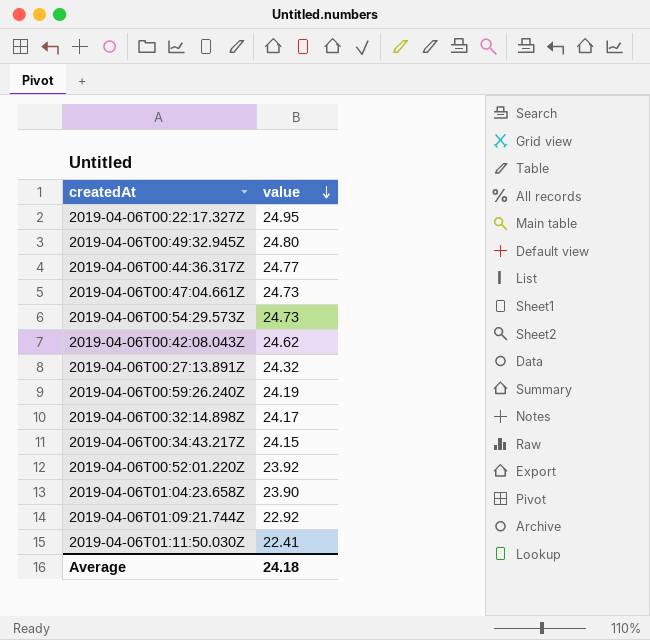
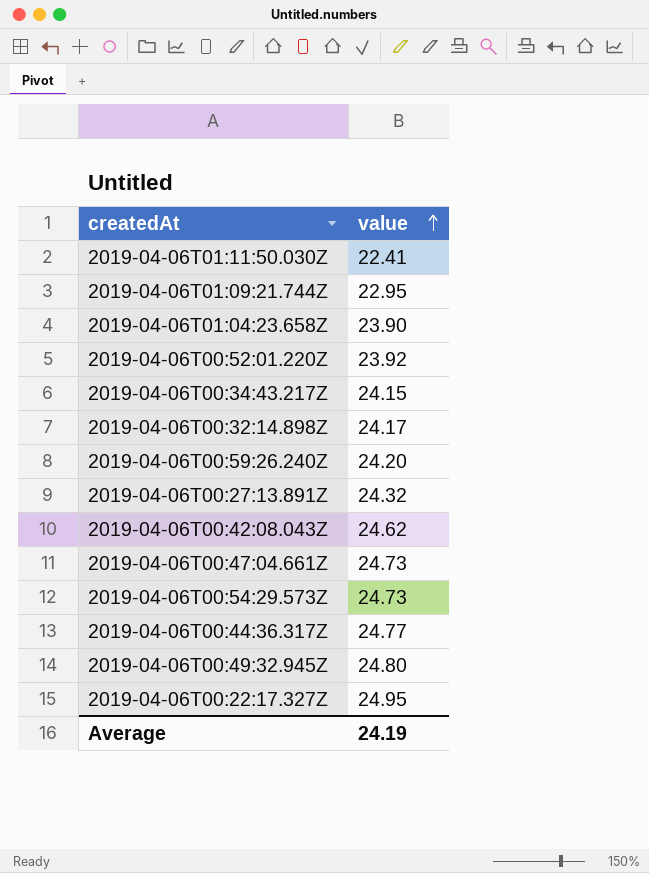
row order: value descending -> value ascending
2019-04-06T01:09:21.744Z | value: 22.92 -> 22.95
2019-04-06T00:59:26.240Z | value: 24.19 -> 24.20
Average | value: 24.18 -> 24.19

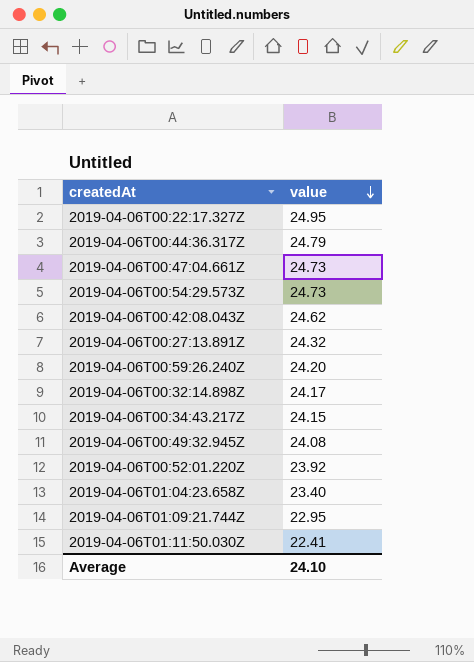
row order: value ascending -> value descending
2019-04-06T00:44:36.317Z | value: 24.77 -> 24.79
2019-04-06T00:49:32.945Z | value: 24.80 -> 24.08
2019-04-06T01:04:23.658Z | value: 23.90 -> 23.40
Average | value: 24.19 -> 24.10

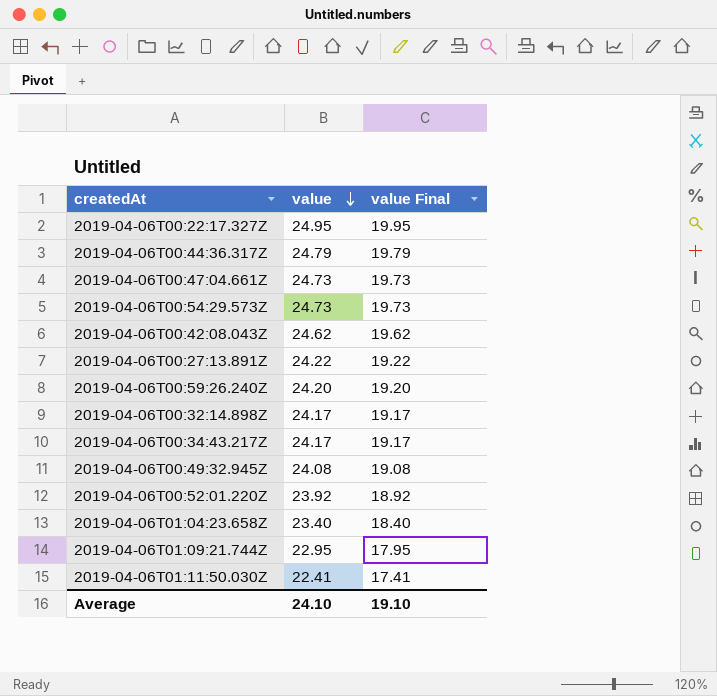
column value Final | formula: none -> [value] - 5
2019-04-06T00:27:13.891Z | value: 24.32 -> 24.22
2019-04-06T00:34:43.217Z | value: 24.15 -> 24.17

